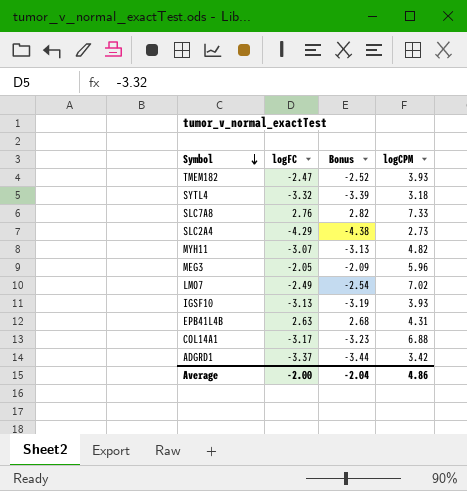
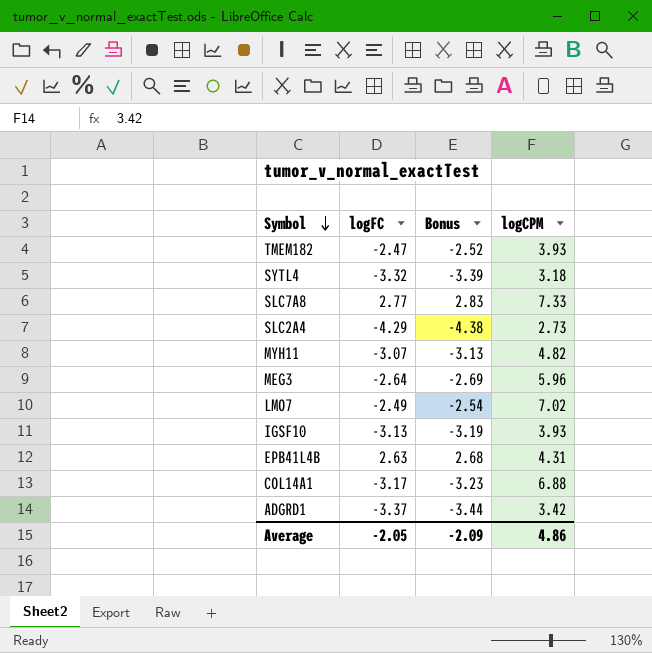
SLC7A8 | logFC: 2.76 -> 2.77
SLC7A8 | Bonus: 2.82 -> 2.83
MEG3 | logFC: -2.05 -> -2.64
MEG3 | Bonus: -2.09 -> -2.69
Average | logFC: -2.00 -> -2.05
Average | Bonus: -2.04 -> -2.09

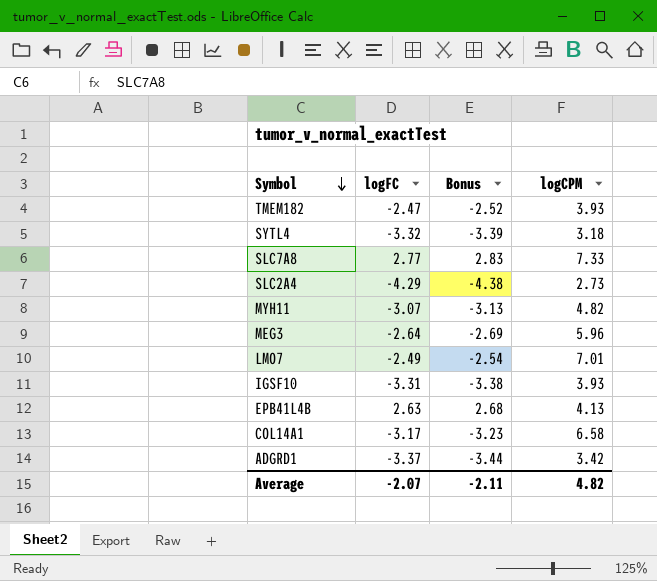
LMO7 | logCPM: 7.02 -> 7.01
IGSF10 | logFC: -3.13 -> -3.31
IGSF10 | Bonus: -3.19 -> -3.38
EPB41L4B | logCPM: 4.31 -> 4.13
COL14A1 | logCPM: 6.88 -> 6.58
Average | logFC: -2.05 -> -2.07
Average | Bonus: -2.09 -> -2.11
Average | logCPM: 4.86 -> 4.82

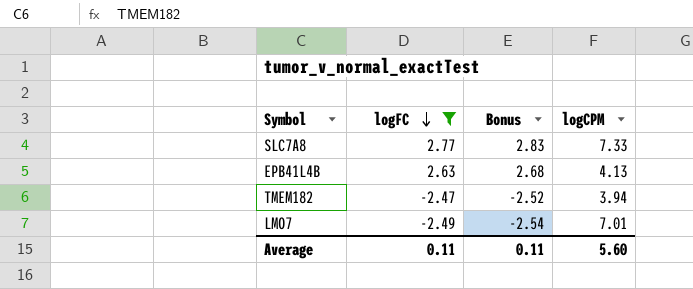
filter: none -> logFC >= -2.49
row order: Symbol descending -> logFC descending
TMEM182 | logCPM: 3.93 -> 3.94
Average | logFC: -2.07 -> 0.11
Average | Bonus: -2.11 -> 0.11
Average | logCPM: 4.82 -> 5.60

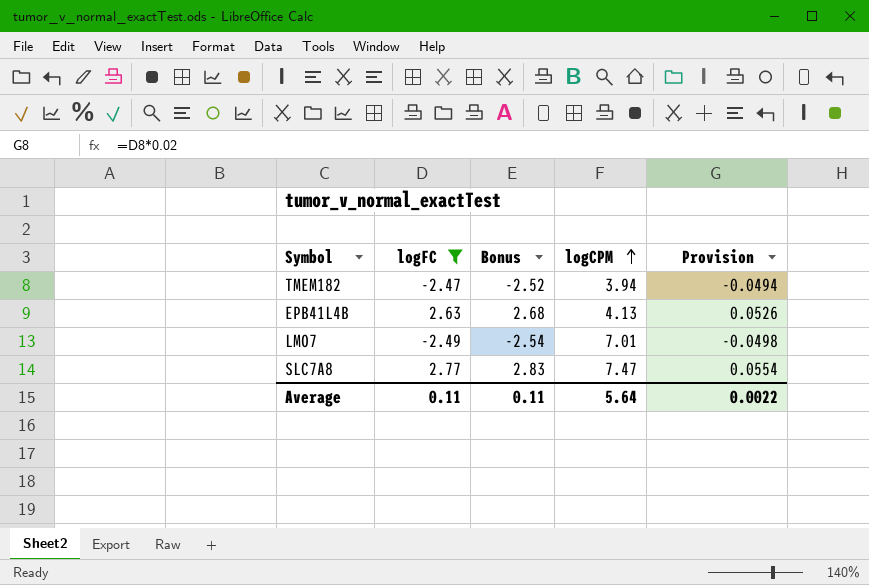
row order: logFC descending -> logCPM ascending
column Provision | formula: none -> [logFC] * 0.02
SLC7A8 | logCPM: 7.33 -> 7.47
Average | logCPM: 5.60 -> 5.64

